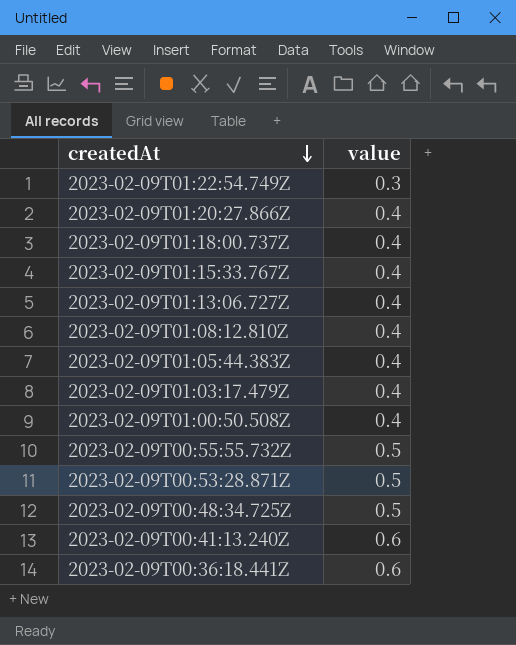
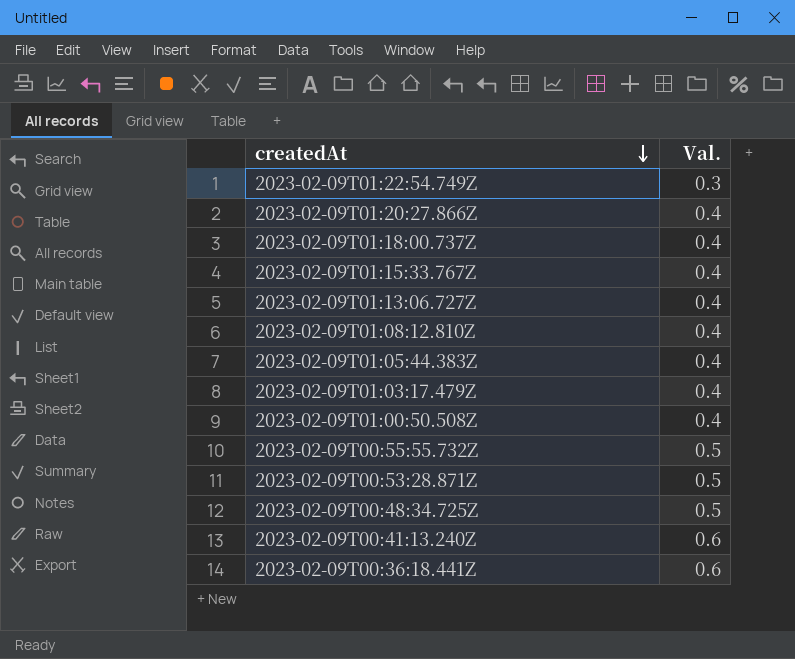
column name: value -> Val.

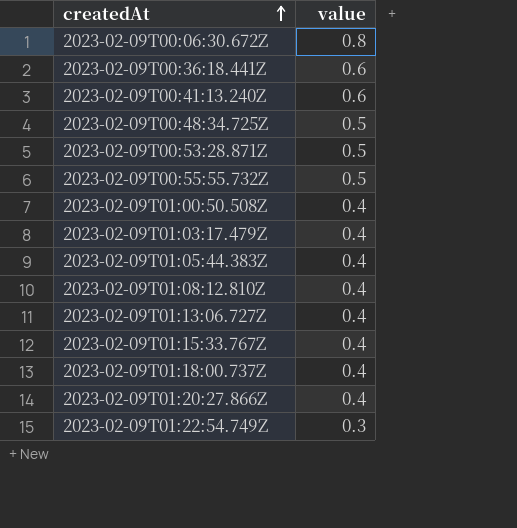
row order: createdAt descending -> createdAt ascending
column name: Val. -> value
row 2023-02-09T00:06:30.672Z: none -> 0.8

